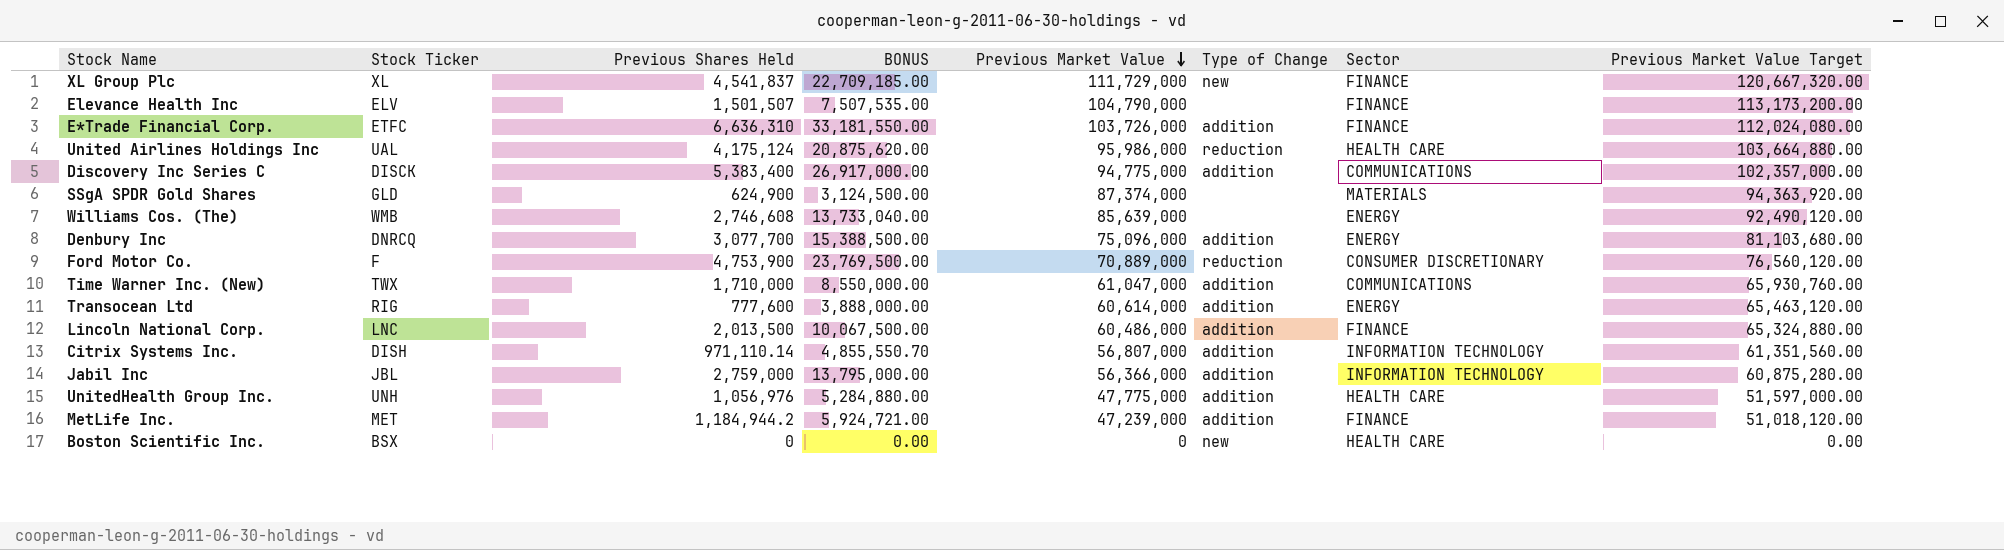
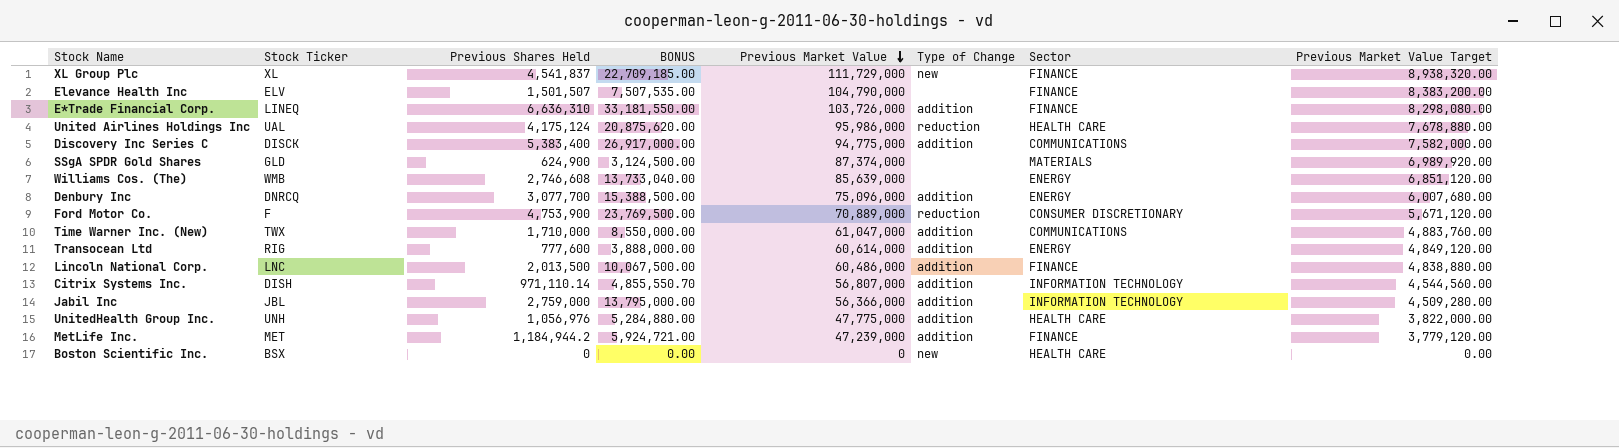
column Previous Market Value Target | formula: [Previous Market Value] * 1.08 -> [Previous Market Value] * 0.08
E*Trade Financial Corp. | Stock Ticker: ETFC -> LINEQ

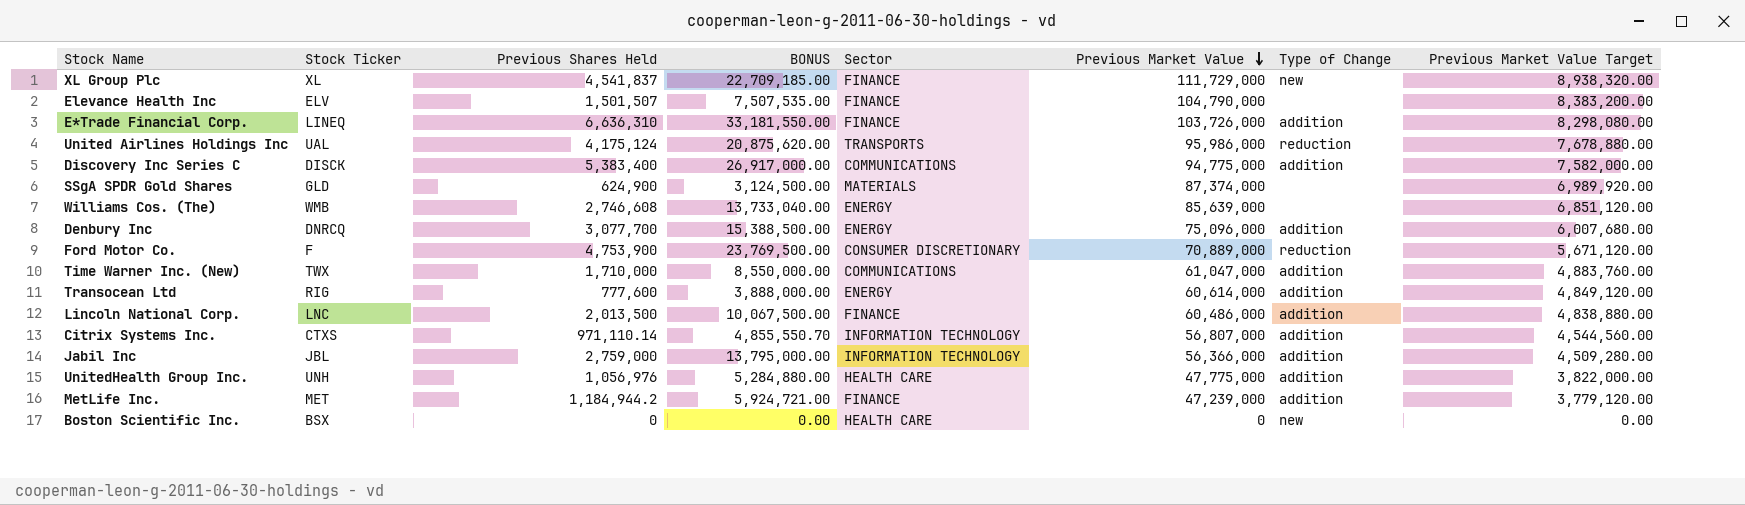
column Sector | position: 7 -> 5
United Airlines Holdings Inc | Sector: HEALTH CARE -> TRANSPORTS
Citrix Systems Inc. | Stock Ticker: DISH -> CTXS

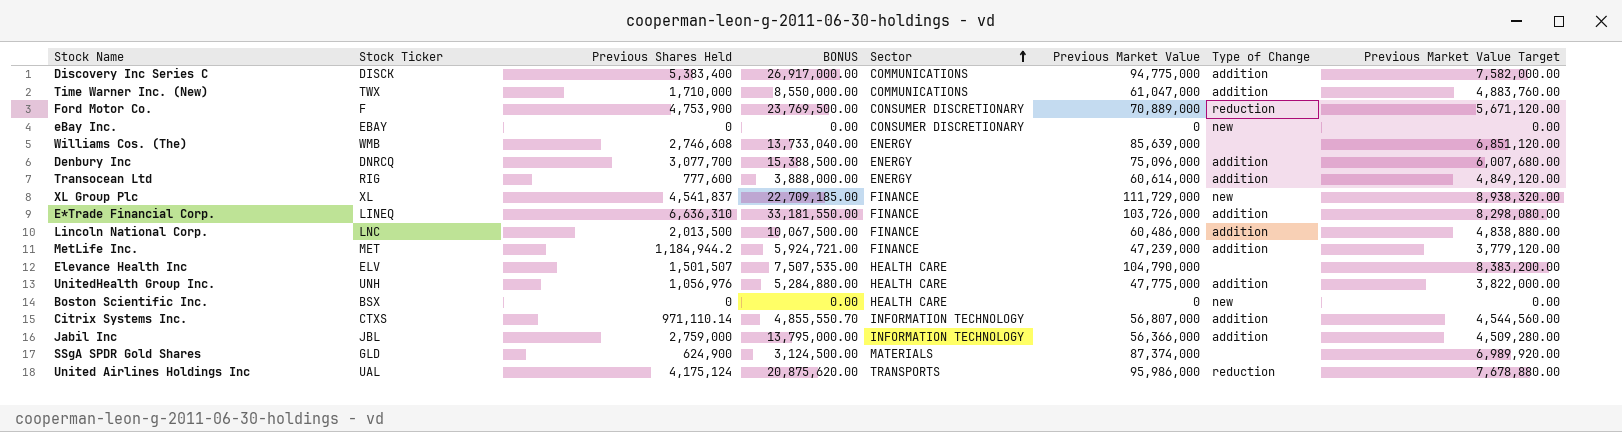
row order: Previous Market Value descending -> Sector ascending
row eBay Inc.: none -> EBAY | 0 | 0.00 | CONSUMER DISCRETIONARY | 0 | new | 0.00
Elevance Health Inc | Sector: FINANCE -> HEALTH CARE

